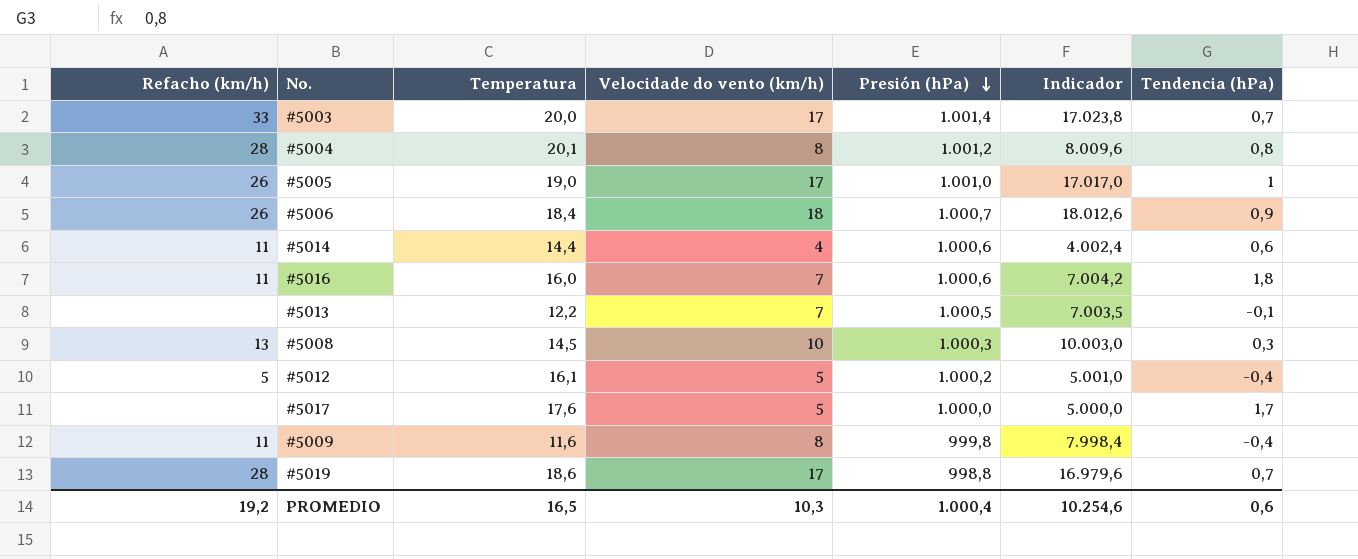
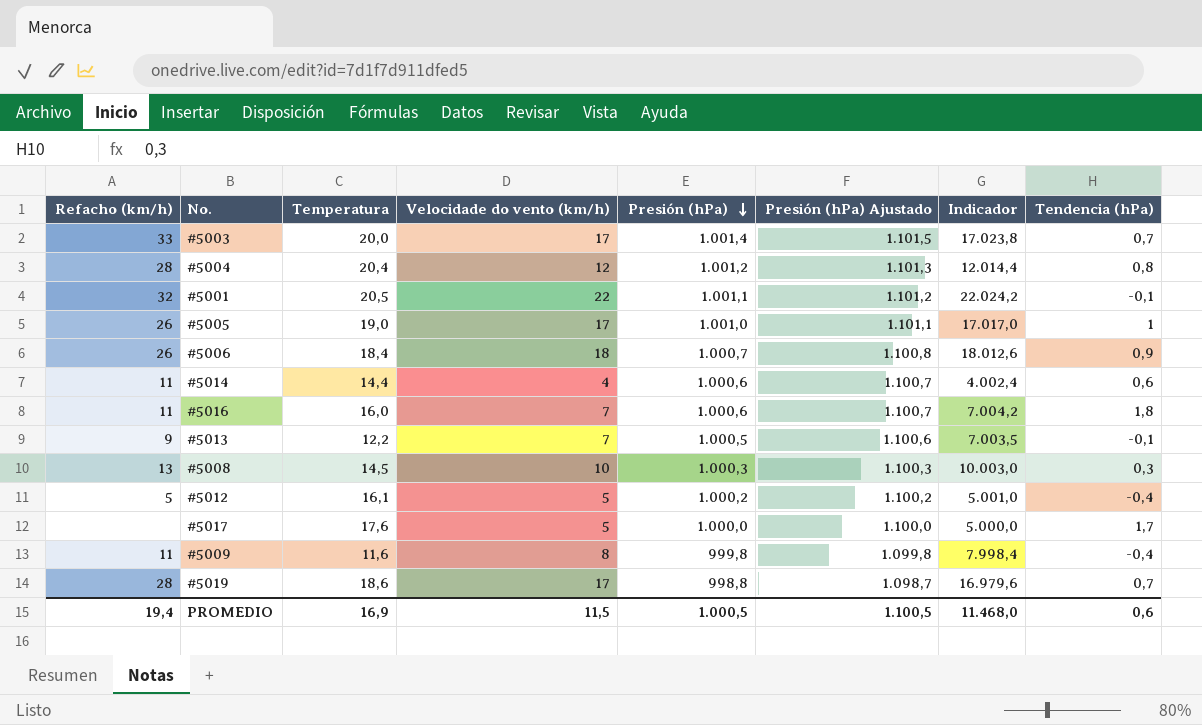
column Presión (hPa) Ajustado | formula: none -> [Presión (hPa)] * 1,1
#5004 | Temperatura: 20,1 -> 20,4
#5004 | Velocidade do vento (km/h): 8 -> 12
#5004 | Indicador: 8.009,6 -> 12.014,4
row #5001: none -> 32 | 20,5 | 22 | 1.001,1 | 1.101,2 | 22.024,2 | -0,1
#5013 | Refacho (km/h): none -> 9
PROMEDIO | Refacho (km/h): 19,2 -> 19,4
PROMEDIO | Temperatura: 16,5 -> 16,9
PROMEDIO | Velocidade do vento (km/h): 10,3 -> 11,5
PROMEDIO | Presión (hPa): 1.000,4 -> 1.000,5
PROMEDIO | Indicador: 10.254,6 -> 11.468,0

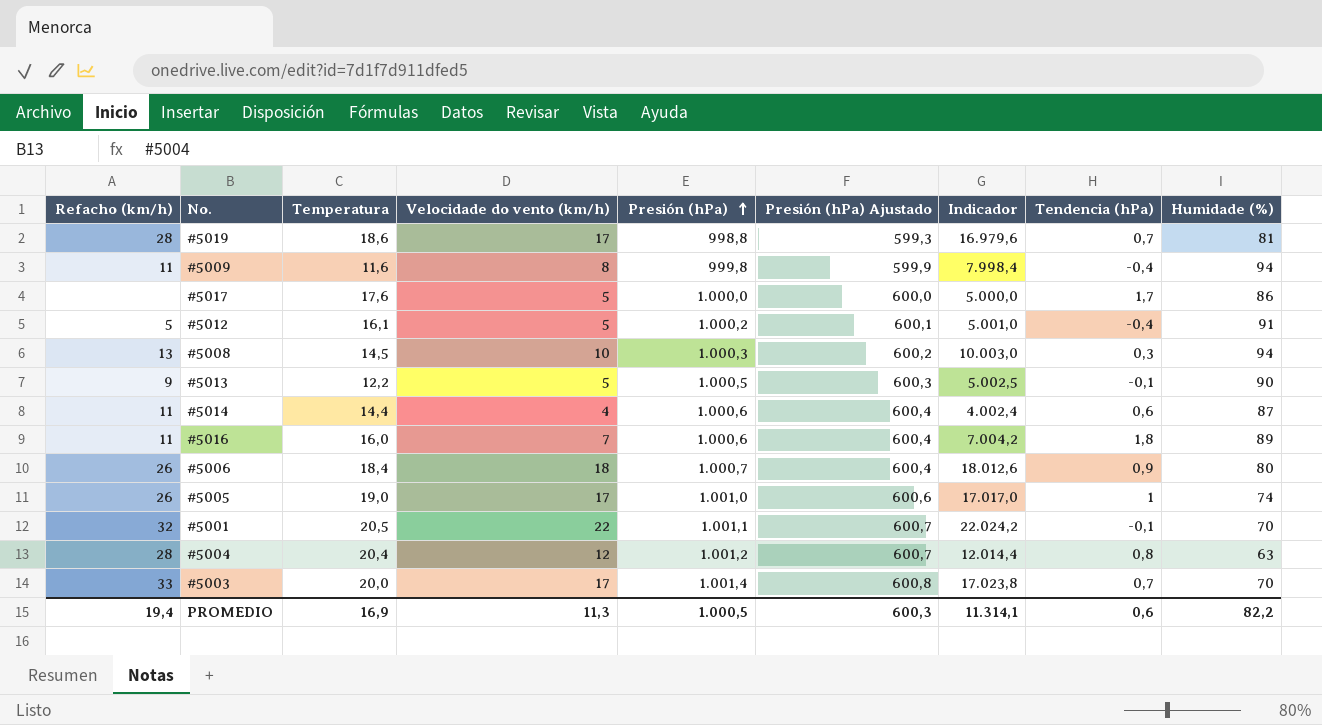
row order: Presión (hPa) descending -> Presión (hPa) ascending
column Presión (hPa) Ajustado | formula: [Presión (hPa)] * 1,1 -> [Presión (hPa)] * 0,6
column Humidade (%) | position: none -> 9
#5013 | Velocidade do vento (km/h): 7 -> 5
#5013 | Indicador: 7.003,5 -> 5.002,5
PROMEDIO | Velocidade do vento (km/h): 11,5 -> 11,3
PROMEDIO | Presión (hPa) Ajustado: 1.100,5 -> 600,3
PROMEDIO | Indicador: 11.468,0 -> 11.314,1

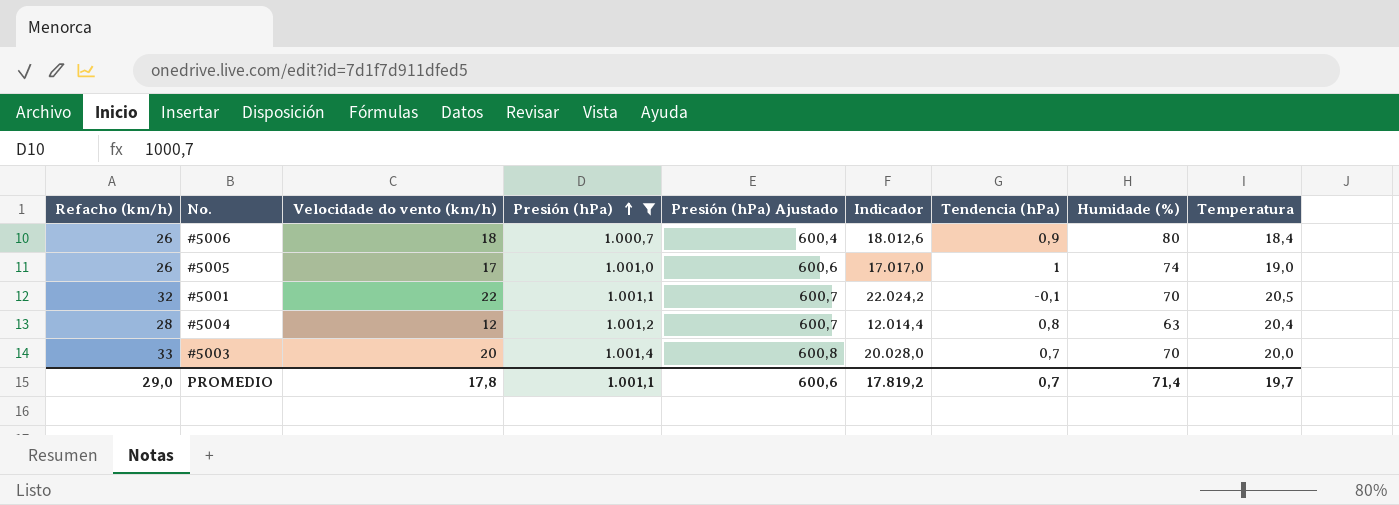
filter: none -> Presión (hPa) >= 1.000,7
column Temperatura | position: 3 -> 9
#5003 | Velocidade do vento (km/h): 17 -> 20
#5003 | Indicador: 17.023,8 -> 20.028,0
PROMEDIO | Refacho (km/h): 19,4 -> 29,0
PROMEDIO | Velocidade do vento (km/h): 11,3 -> 17,8
PROMEDIO | Presión (hPa): 1.000,5 -> 1.001,1
PROMEDIO | Presión (hPa) Ajustado: 600,3 -> 600,6
PROMEDIO | Indicador: 11.314,1 -> 17.819,2
PROMEDIO | Tendencia (hPa): 0,6 -> 0,7
PROMEDIO | Humidade (%): 82,2 -> 71,4
PROMEDIO | Temperatura: 16,9 -> 19,7

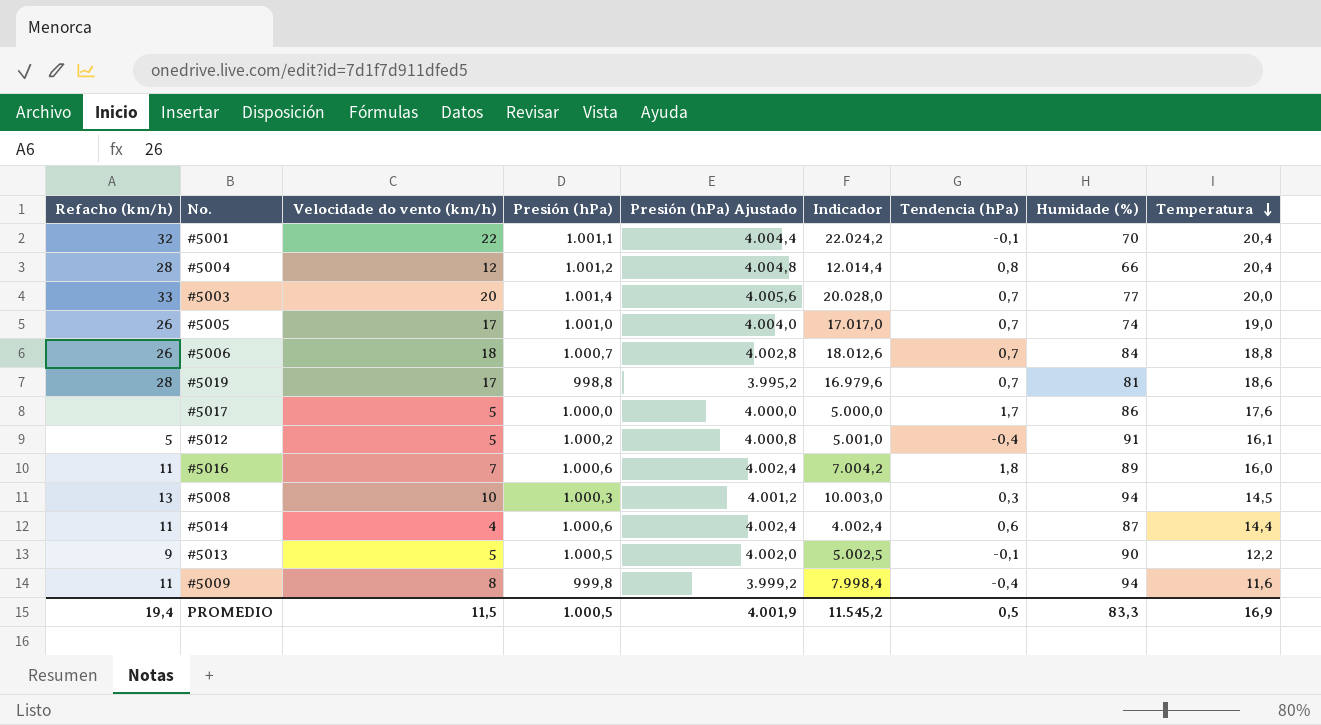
filter: Presión (hPa) >= 1.000,7 -> none
row order: Presión (hPa) ascending -> Temperatura descending
column Presión (hPa) Ajustado | formula: [Presión (hPa)] * 0,6 -> [Presión (hPa)] * 4
#5001 | Temperatura: 20,5 -> 20,4
#5004 | Humidade (%): 63 -> 66
#5003 | Humidade (%): 70 -> 77
#5005 | Tendencia (hPa): 1 -> 0,7
#5006 | Tendencia (hPa): 0,9 -> 0,7
#5006 | Humidade (%): 80 -> 84
#5006 | Temperatura: 18,4 -> 18,8
PROMEDIO | Refacho (km/h): 29,0 -> 19,4
PROMEDIO | Velocidade do vento (km/h): 17,8 -> 11,5
PROMEDIO | Presión (hPa): 1.001,1 -> 1.000,5
PROMEDIO | Presión (hPa) Ajustado: 600,6 -> 4.001,9
PROMEDIO | Indicador: 17.819,2 -> 11.545,2
PROMEDIO | Tendencia (hPa): 0,7 -> 0,5
PROMEDIO | Humidade (%): 71,4 -> 83,3
PROMEDIO | Temperatura: 19,7 -> 16,9

